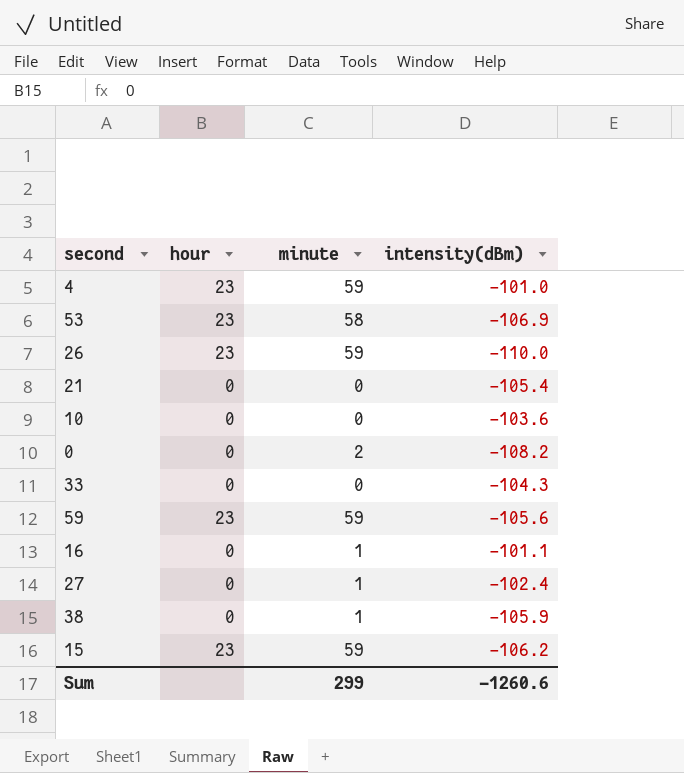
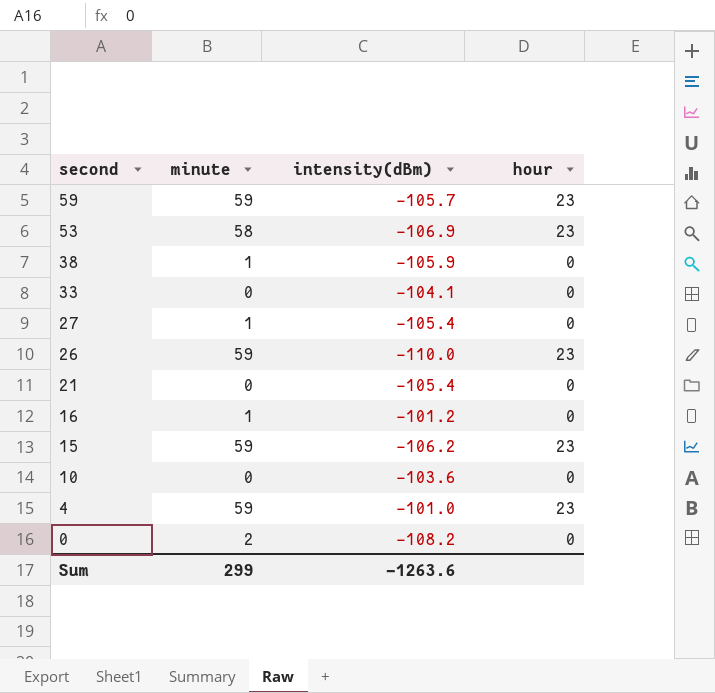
row order: none -> second descending
column hour | position: 2 -> 4
59 | intensity(dBm): -105.6 -> -105.7
33 | intensity(dBm): -104.3 -> -104.1
27 | intensity(dBm): -102.4 -> -105.4
16 | intensity(dBm): -101.1 -> -101.2
Sum | intensity(dBm): -1260.6 -> -1263.6

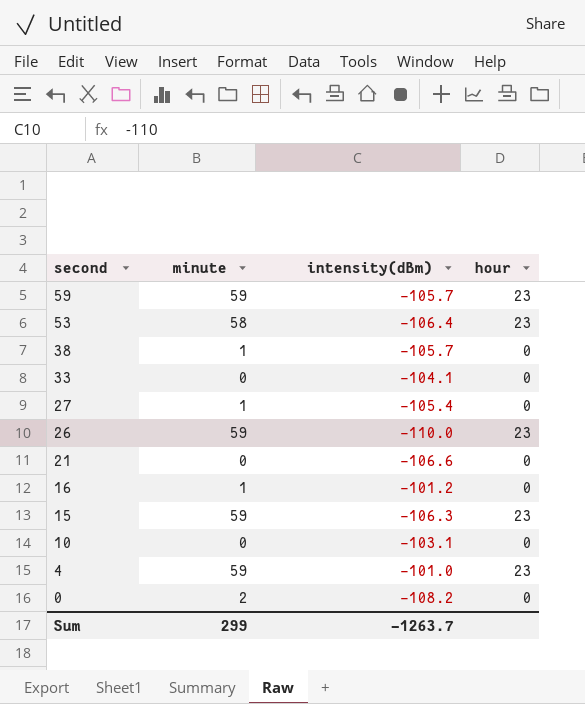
53 | intensity(dBm): -106.9 -> -106.4
38 | intensity(dBm): -105.9 -> -105.7
21 | intensity(dBm): -105.4 -> -106.6
15 | intensity(dBm): -106.2 -> -106.3
10 | intensity(dBm): -103.6 -> -103.1
Sum | intensity(dBm): -1263.6 -> -1263.7

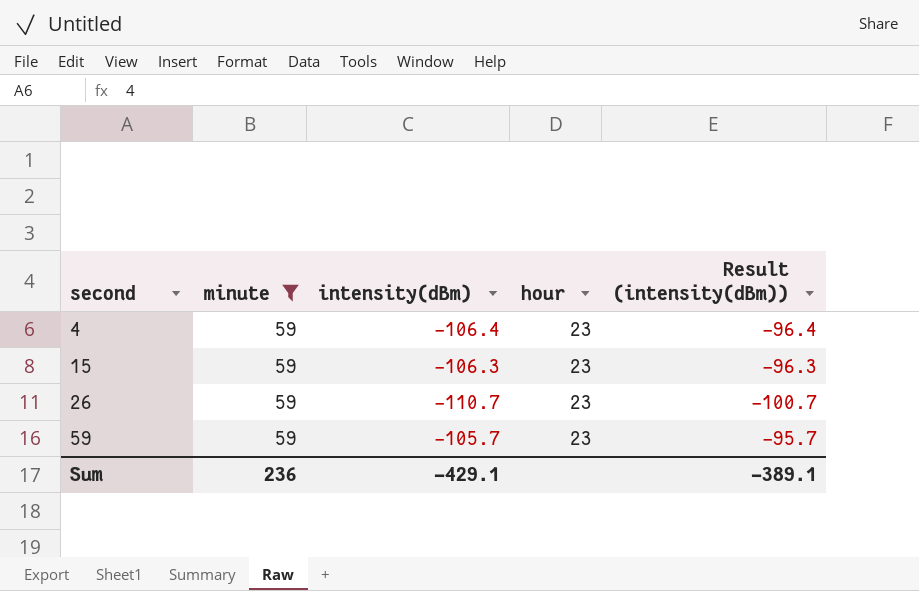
filter: none -> minute = 59
row order: second descending -> second ascending
column Result (intensity(dBm)) | formula: none -> [intensity(dBm)] + 10
4 | intensity(dBm): -101.0 -> -106.4
26 | intensity(dBm): -110.0 -> -110.7
Sum | minute: 299 -> 236
Sum | intensity(dBm): -1263.7 -> -429.1

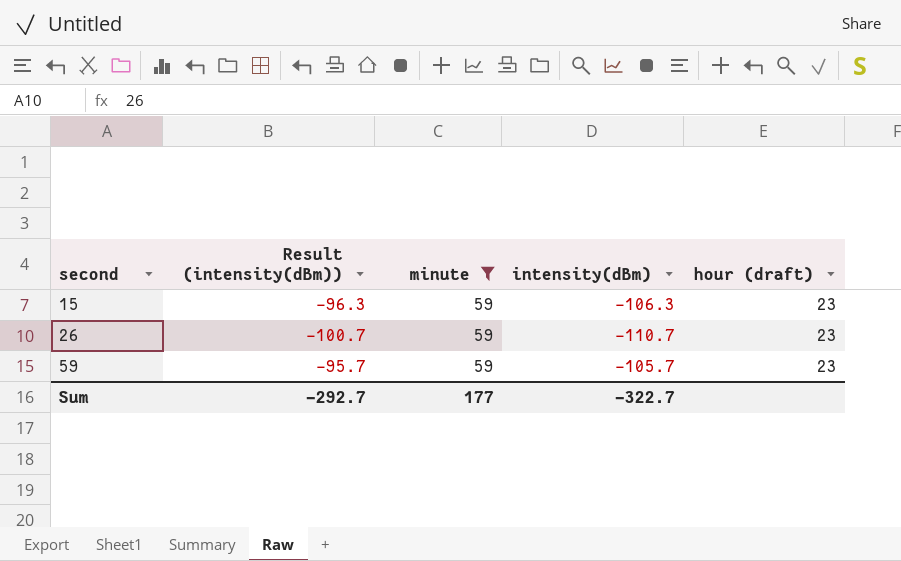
column Result (intensity(dBm)) | position: 5 -> 2
column name: hour -> hour (draft)
row 4: 59 | -106.4 | 23 | -96.4 -> none
Sum | Result (intensity(dBm)): -389.1 -> -292.7
Sum | minute: 236 -> 177
Sum | intensity(dBm): -429.1 -> -322.7

